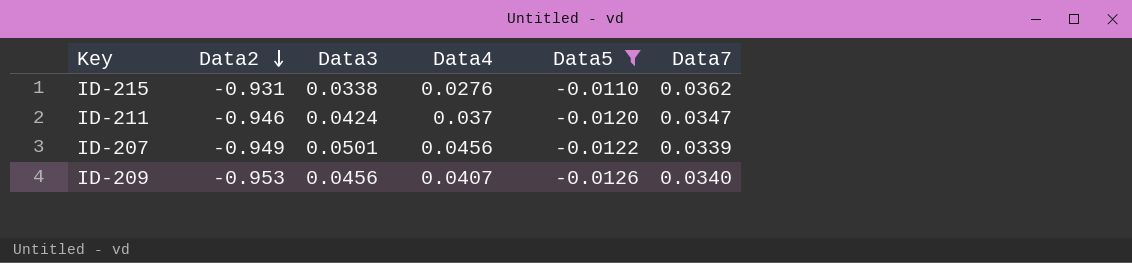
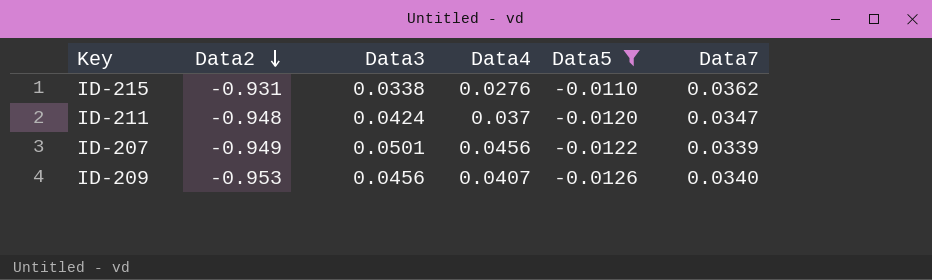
ID-211 | Data2: -0.946 -> -0.948

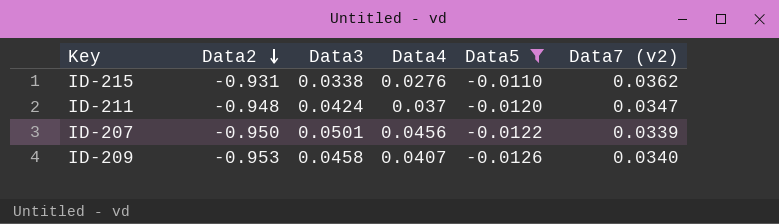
column name: Data7 -> Data7 (v2)
ID-207 | Data2: -0.949 -> -0.950
ID-209 | Data3: 0.0456 -> 0.0458

